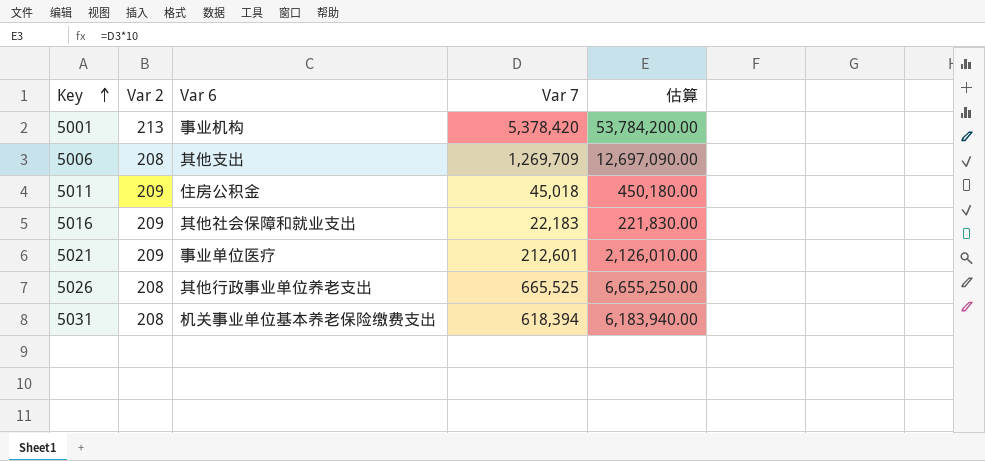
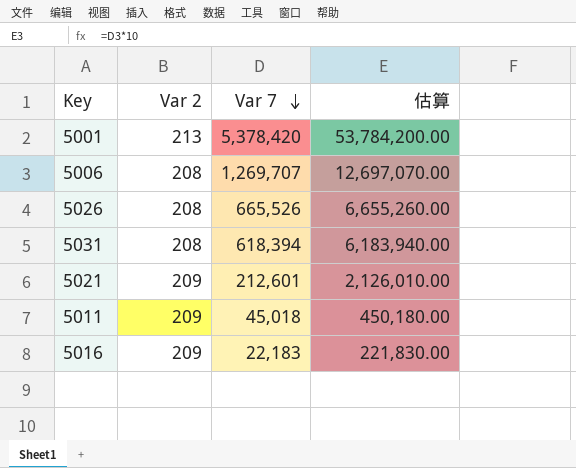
row order: Key ascending -> Var 7 descending
column Var 6 | position: 3 -> none
5006 | Var 7: 1,269,709 -> 1,269,707
5006 | 估算: 12,697,090.00 -> 12,697,070.00
5026 | Var 7: 665,525 -> 665,526
5026 | 估算: 6,655,250.00 -> 6,655,260.00

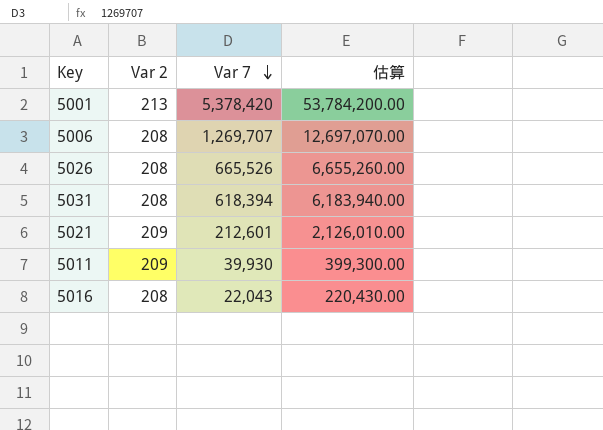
5011 | Var 7: 45,018 -> 39,930
5011 | 估算: 450,180.00 -> 399,300.00
5016 | Var 2: 209 -> 208
5016 | Var 7: 22,183 -> 22,043
5016 | 估算: 221,830.00 -> 220,430.00

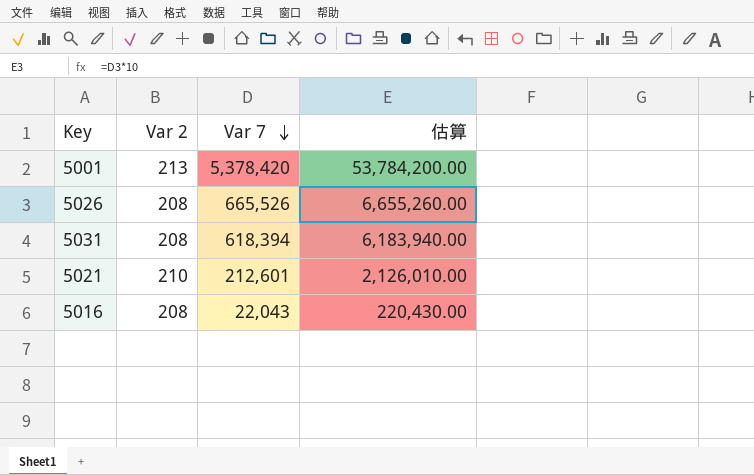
row 5006: 208 | 1,269,707 | 12,697,070.00 -> none
row 5011: 209 | 39,930 | 399,300.00 -> none
5021 | Var 2: 209 -> 210

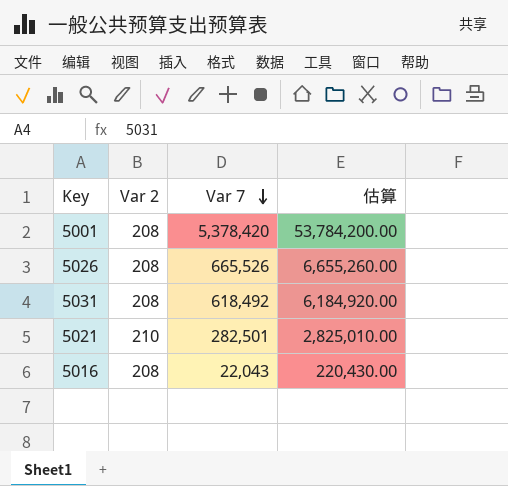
5001 | Var 2: 213 -> 208
5031 | Var 7: 618,394 -> 618,492
5031 | 估算: 6,183,940.00 -> 6,184,920.00
5021 | Var 7: 212,601 -> 282,501
5021 | 估算: 2,126,010.00 -> 2,825,010.00

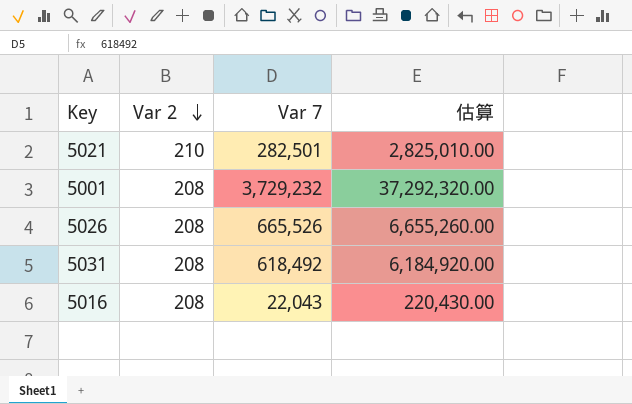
row order: Var 7 descending -> Var 2 descending
5001 | Var 7: 5,378,420 -> 3,729,232
5001 | 估算: 53,784,200.00 -> 37,292,320.00

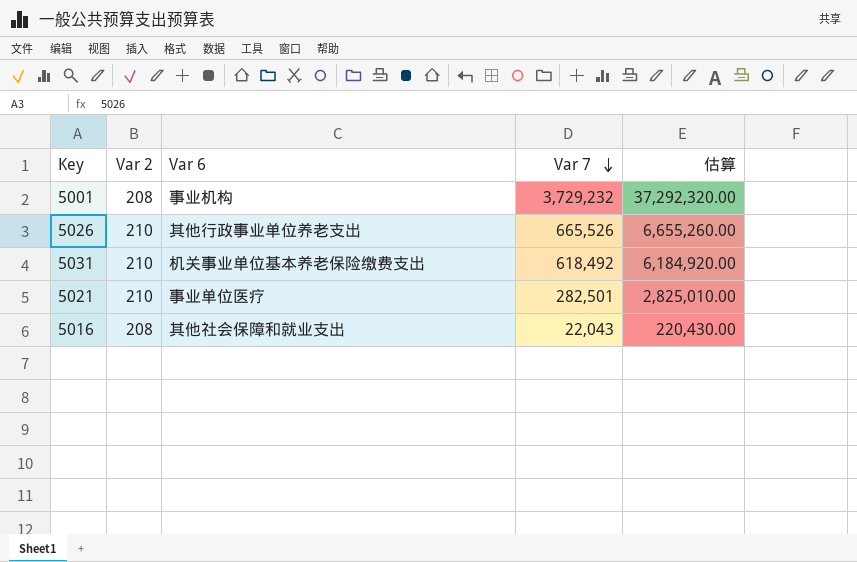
row order: Var 2 descending -> Var 7 descending
column Var 6 | position: none -> 3
5026 | Var 2: 208 -> 210
5031 | Var 2: 208 -> 210

